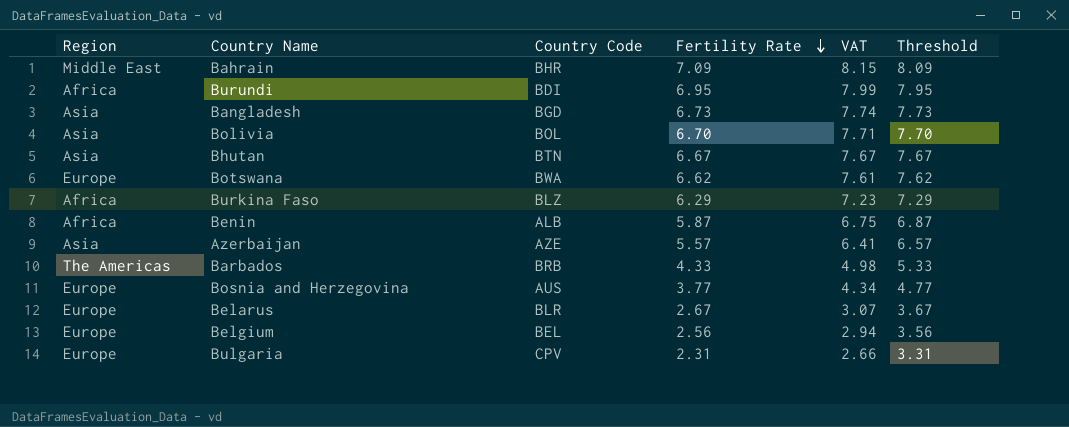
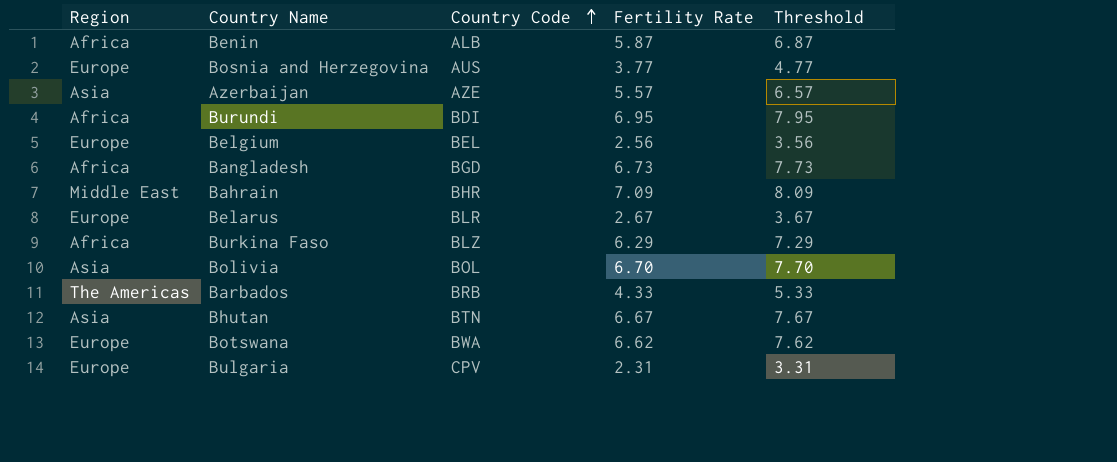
row order: Fertility Rate descending -> Country Code ascending
column VAT | formula: [Fertility Rate] * 1.15 -> none
Bangladesh | Region: Asia -> Africa

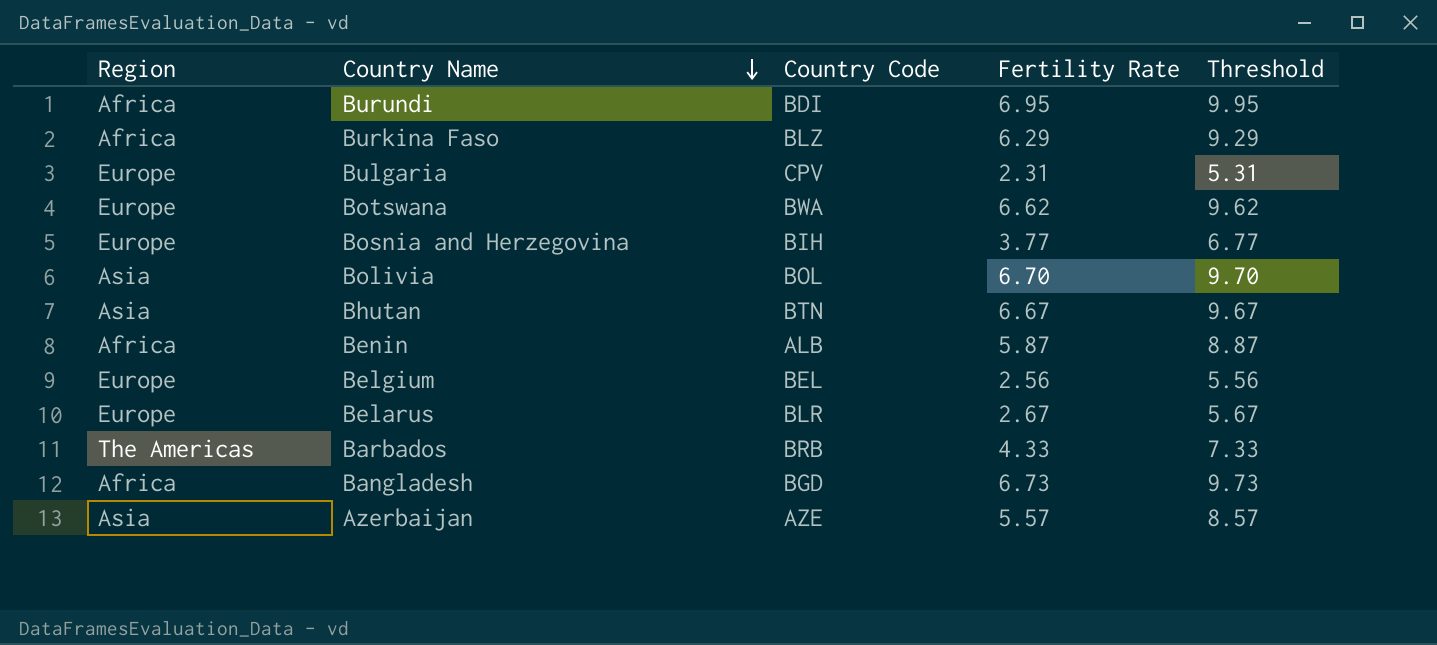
row order: Country Code ascending -> Country Name descending
column Threshold | formula: [Fertility Rate] + 1 -> [Fertility Rate] + 3
row Bahrain: Middle East | BHR | 7.09 | 8.09 -> none
Bosnia and Herzegovina | Country Code: AUS -> BIH

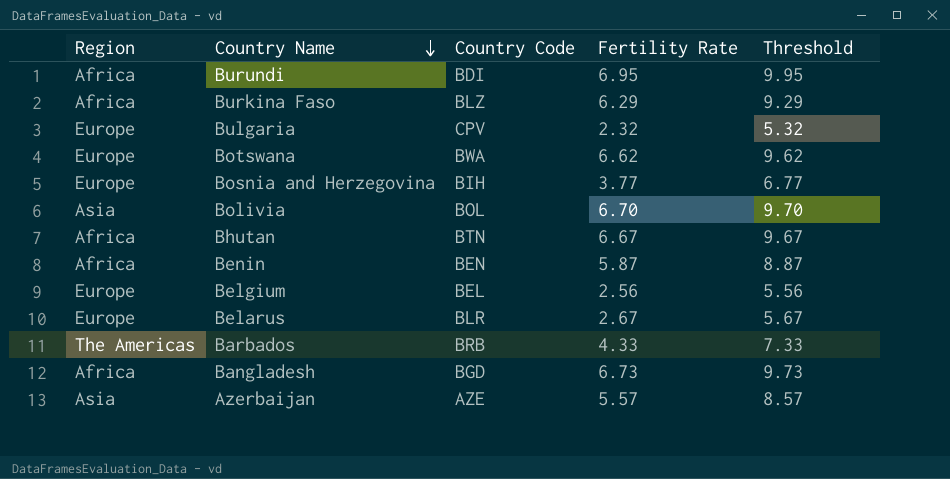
Bulgaria | Fertility Rate: 2.31 -> 2.32
Bulgaria | Threshold: 5.31 -> 5.32
Bhutan | Region: Asia -> Africa
Benin | Country Code: ALB -> BEN

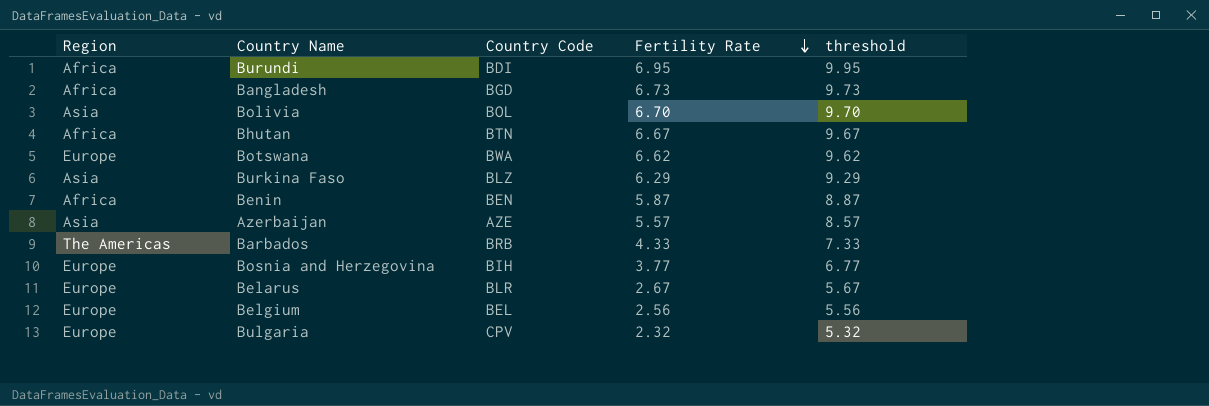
row order: Country Name descending -> Fertility Rate descending
column name: Threshold -> threshold
Burkina Faso | Region: Africa -> Asia

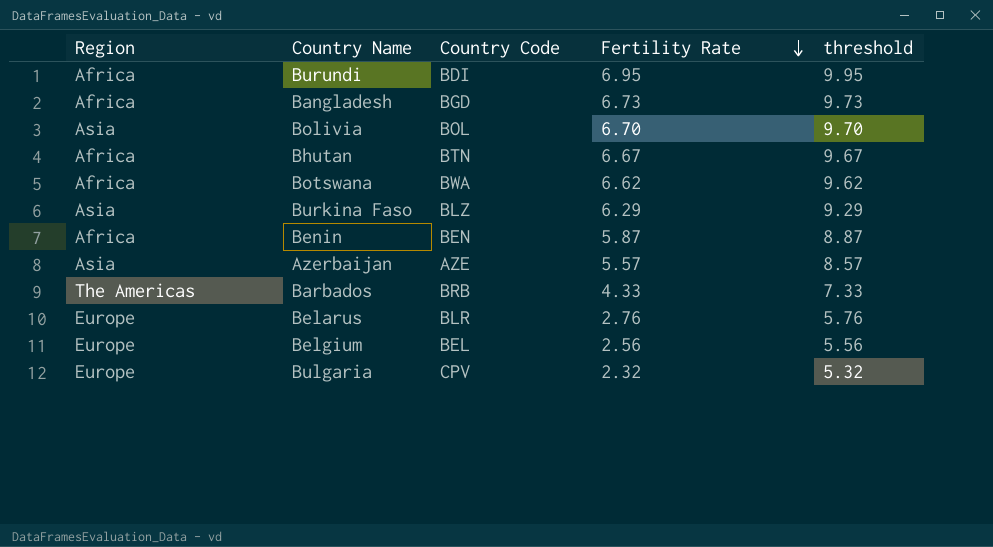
row Bosnia and Herzegovina: Europe | BIH | 3.77 | 6.77 -> none
Botswana | Region: Europe -> Africa
Belarus | Fertility Rate: 2.67 -> 2.76
Belarus | threshold: 5.67 -> 5.76

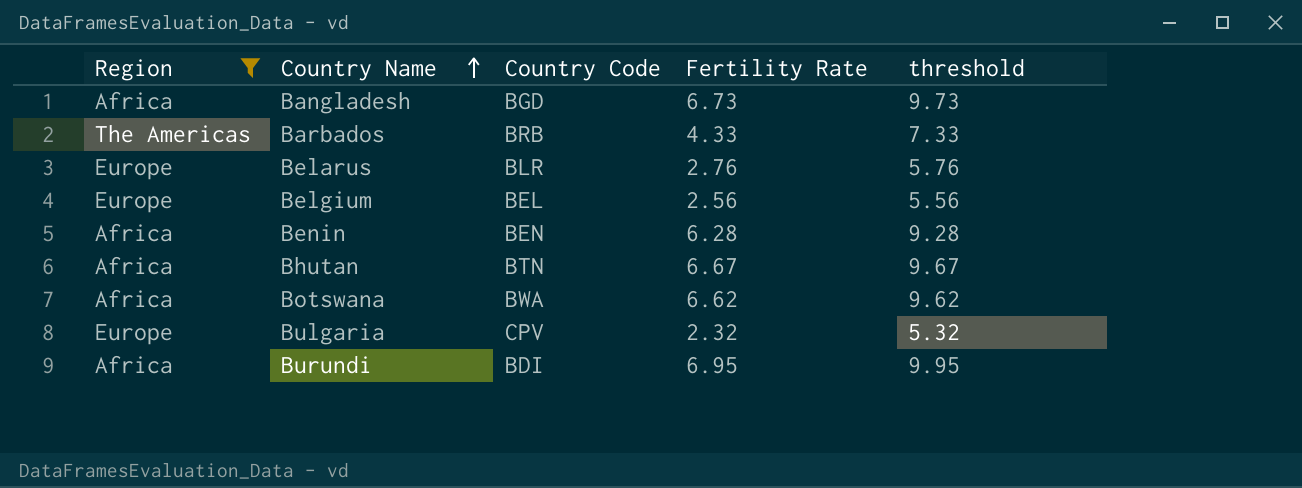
filter: none -> Region != Asia
row order: Fertility Rate descending -> Country Name ascending
Benin | Fertility Rate: 5.87 -> 6.28
Benin | threshold: 8.87 -> 9.28

